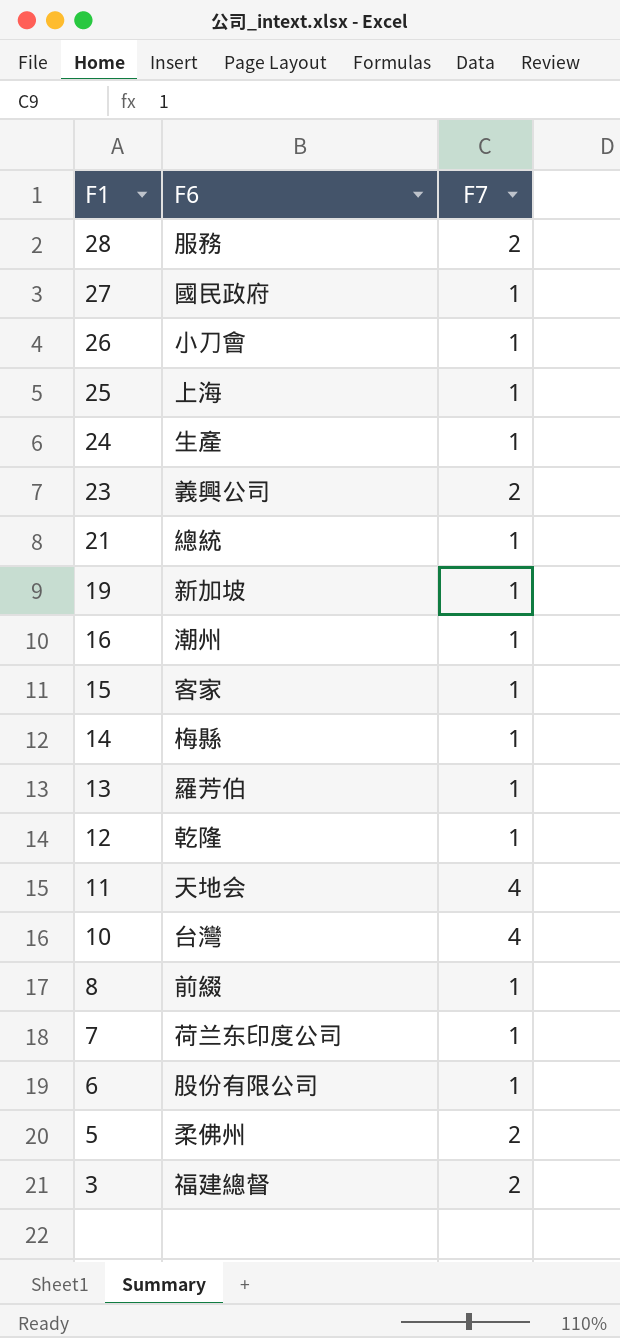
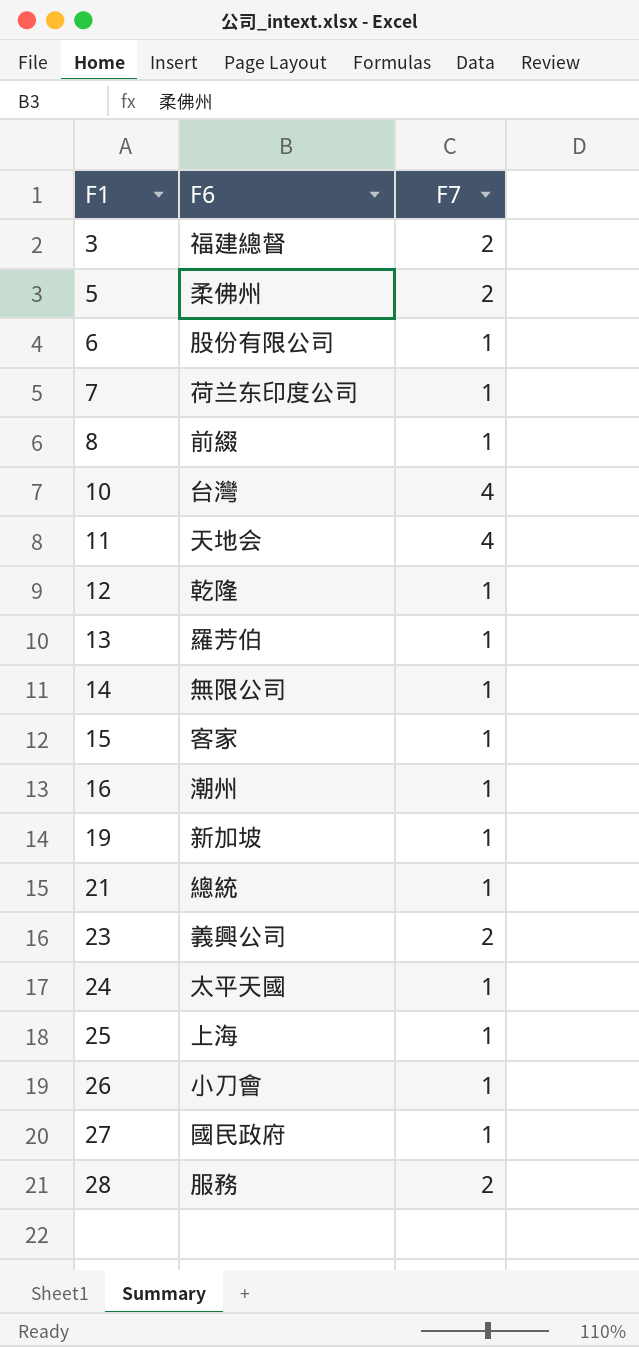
row order: F1 descending -> F1 ascending
14 | F6: 梅縣 -> 無限公司
24 | F6: 生產 -> 太平天國

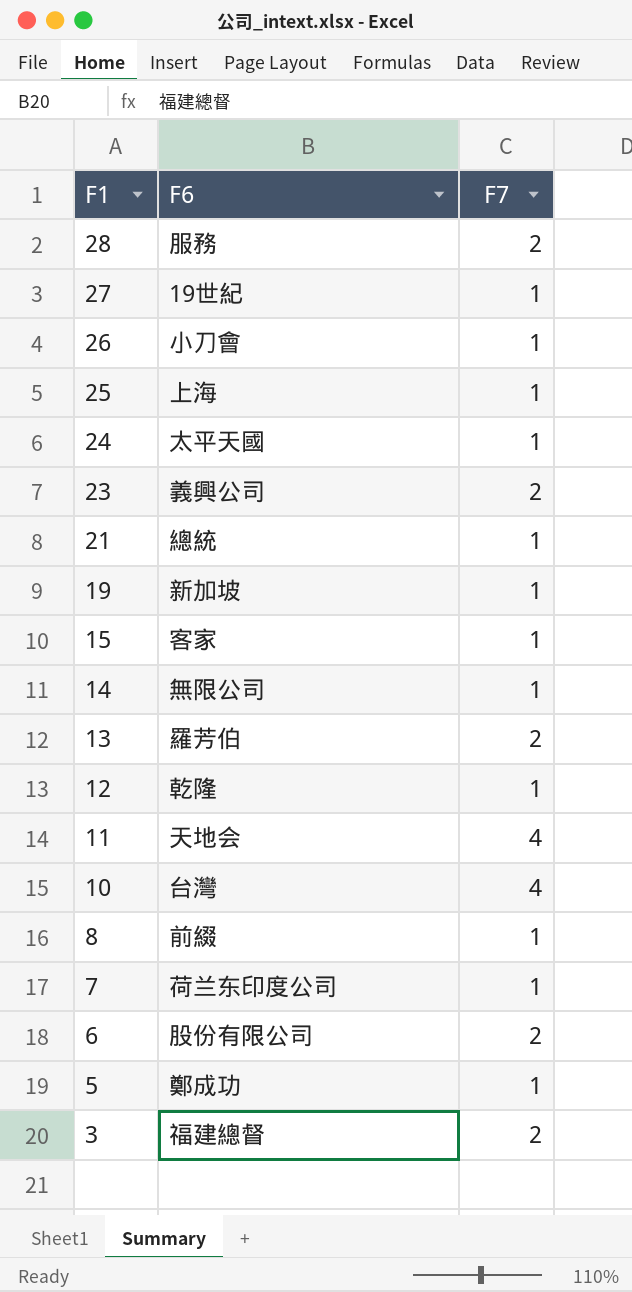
row order: F1 ascending -> F1 descending
row 16: 潮州 | 1 -> none
27 | F6: 國民政府 -> 19世紀
13 | F7: 1 -> 2
6 | F7: 1 -> 2
5 | F6: 柔佛州 -> 鄭成功
5 | F7: 2 -> 1

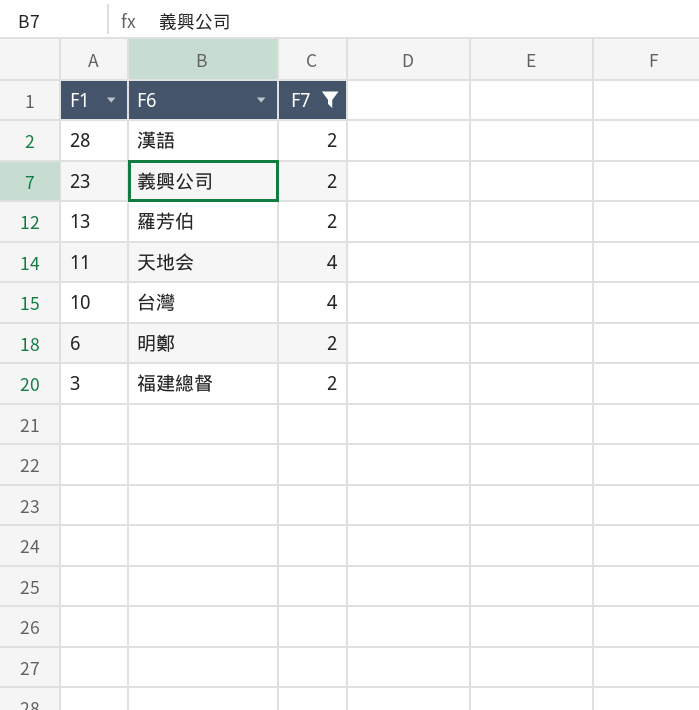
filter: none -> F7 != 1
28 | F6: 服務 -> 漢語
6 | F6: 股份有限公司 -> 明鄭

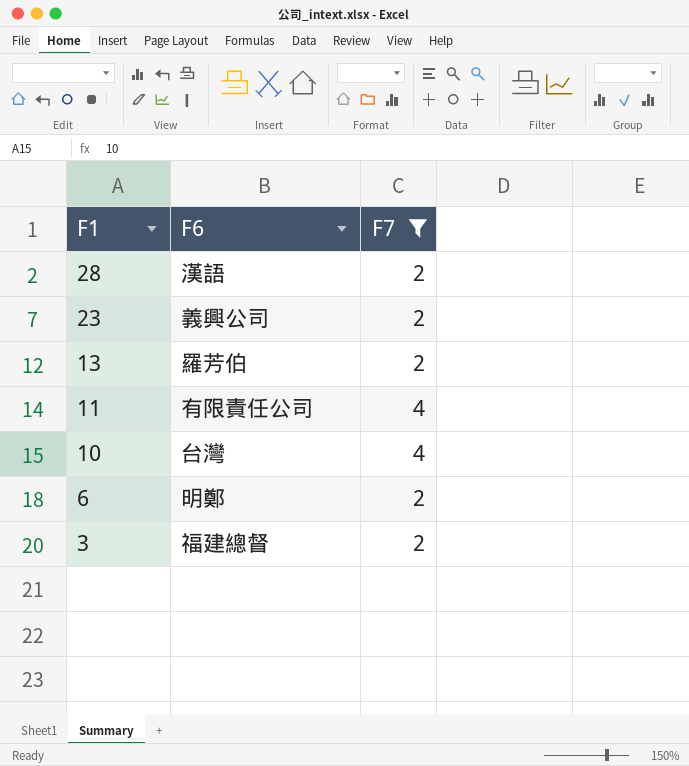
11 | F6: 天地会 -> 有限責任公司

